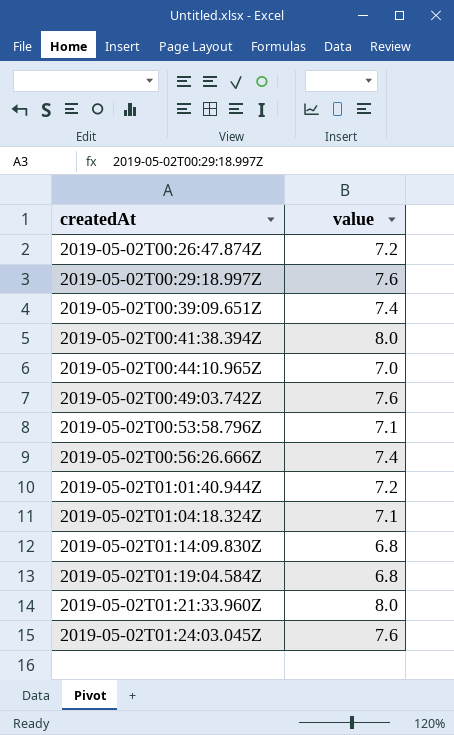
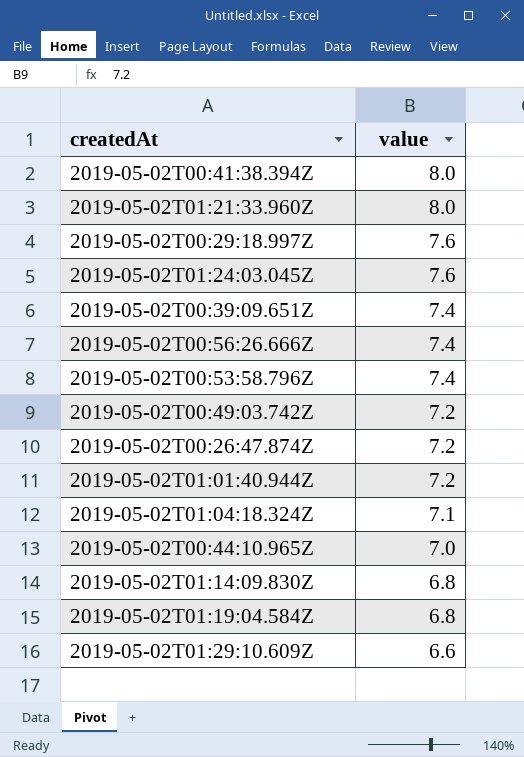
row order: createdAt ascending -> value descending
2019-05-02T00:53:58.796Z | value: 7.1 -> 7.4
2019-05-02T00:49:03.742Z | value: 7.6 -> 7.2
row 2019-05-02T01:29:10.609Z: none -> 6.6

